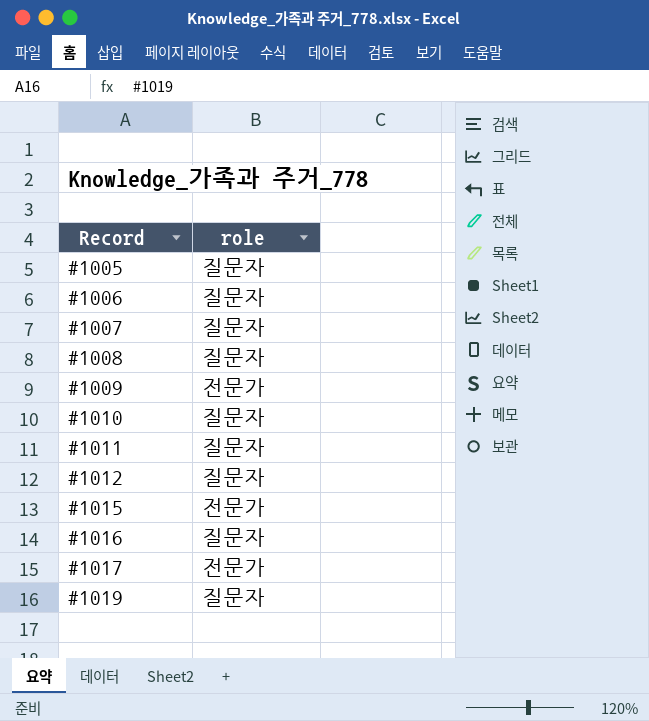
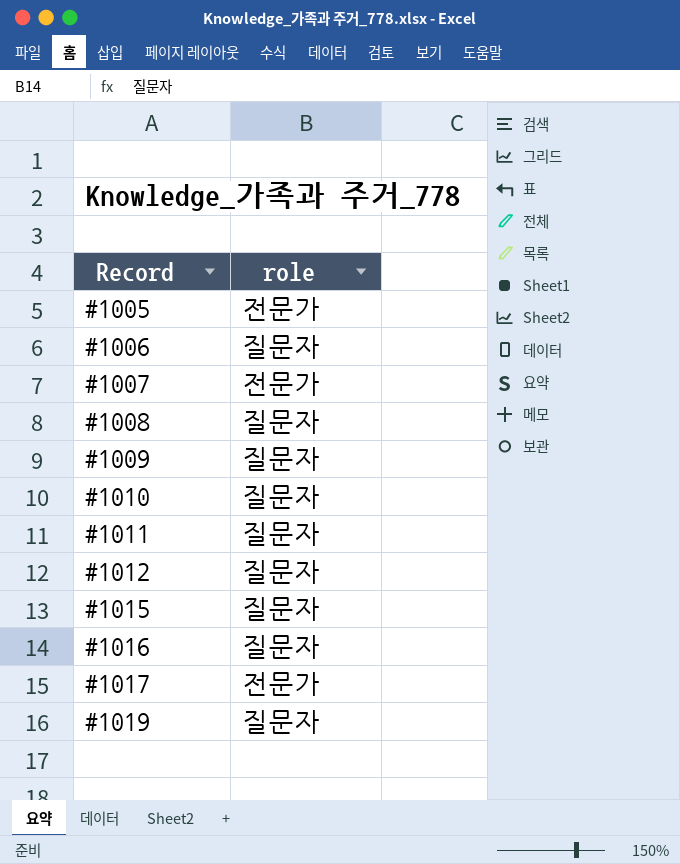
#1005 | role: 질문자 -> 전문가
#1007 | role: 질문자 -> 전문가
#1009 | role: 전문가 -> 질문자
#1015 | role: 전문가 -> 질문자

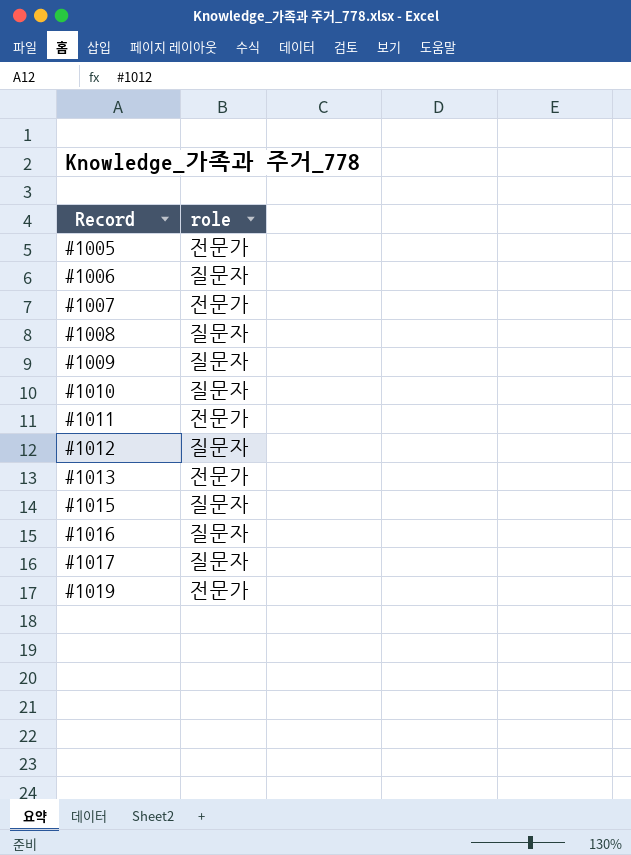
#1011 | role: 질문자 -> 전문가
row #1013: none -> 전문가
#1017 | role: 전문가 -> 질문자
#1019 | role: 질문자 -> 전문가

